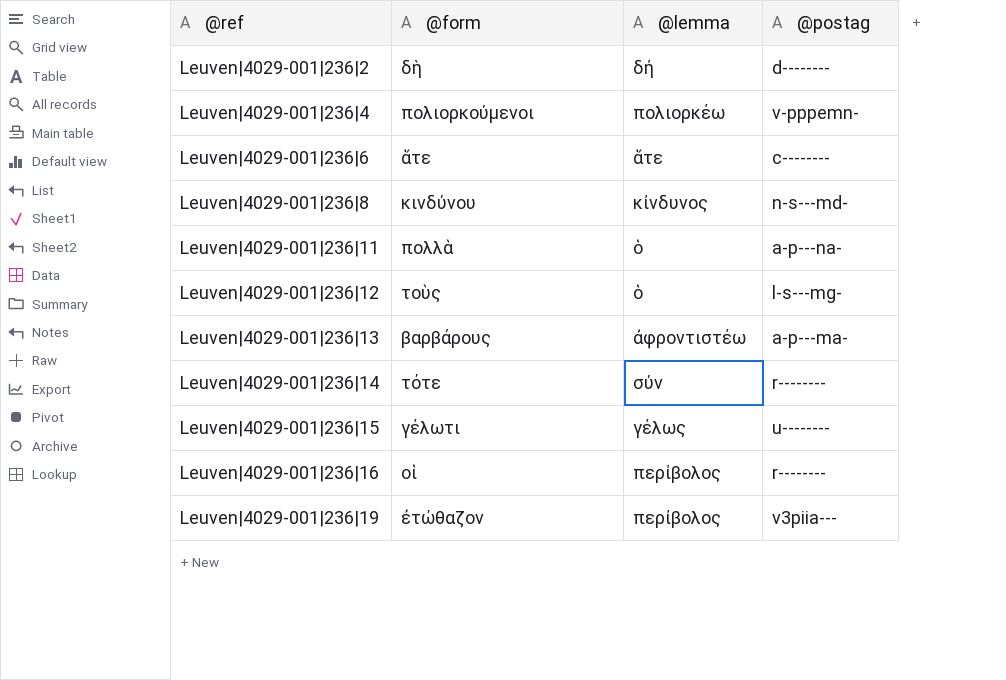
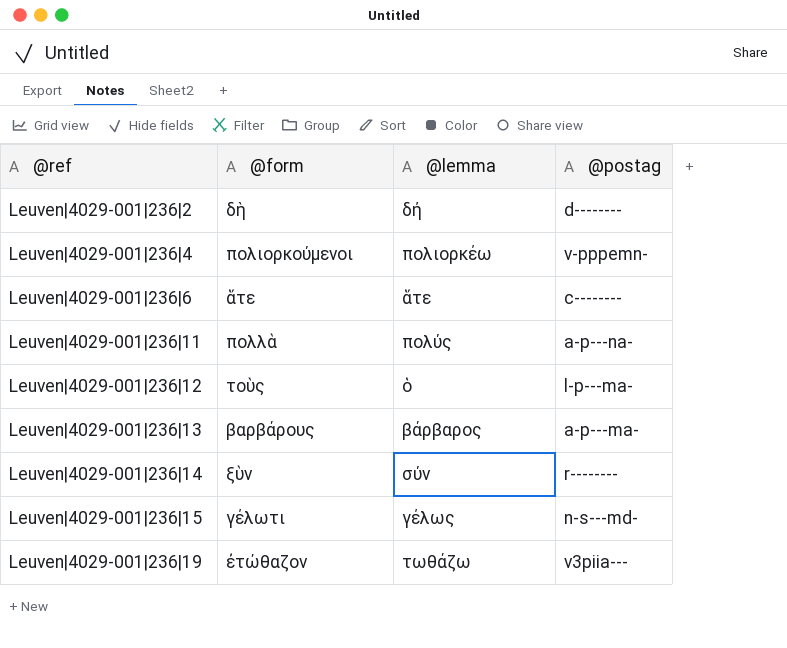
row Leuven|4029-001|236|8: κινδύνου | κίνδυνος | n-s---md- -> none
row Leuven|4029-001|236|16: οἱ | περίβολος | r-------- -> none
Leuven|4029-001|236|11 | @lemma: ὁ -> πολύς
Leuven|4029-001|236|12 | @postag: l-s---mg- -> l-p---ma-
Leuven|4029-001|236|13 | @lemma: ἀφροντιστέω -> βάρβαρος
Leuven|4029-001|236|14 | @form: τότε -> ξὺν
Leuven|4029-001|236|15 | @postag: u-------- -> n-s---md-
Leuven|4029-001|236|19 | @lemma: περίβολος -> τωθάζω

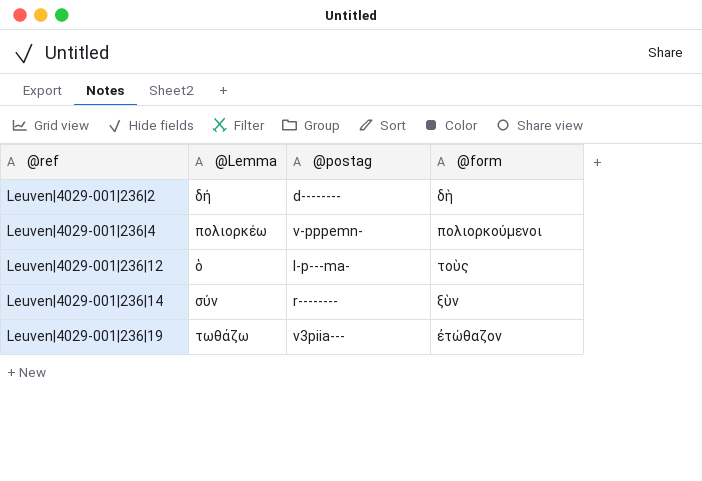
column name: @lemma -> @Lemma
column @form | position: 2 -> 4
row Leuven|4029-001|236|6: ἅτε | ἅτε | c-------- -> none
row Leuven|4029-001|236|11: πολλὰ | πολύς | a-p---na- -> none
row Leuven|4029-001|236|13: βαρβάρους | βάρβαρος | a-p---ma- -> none
row Leuven|4029-001|236|15: γέλωτι | γέλως | n-s---md- -> none

